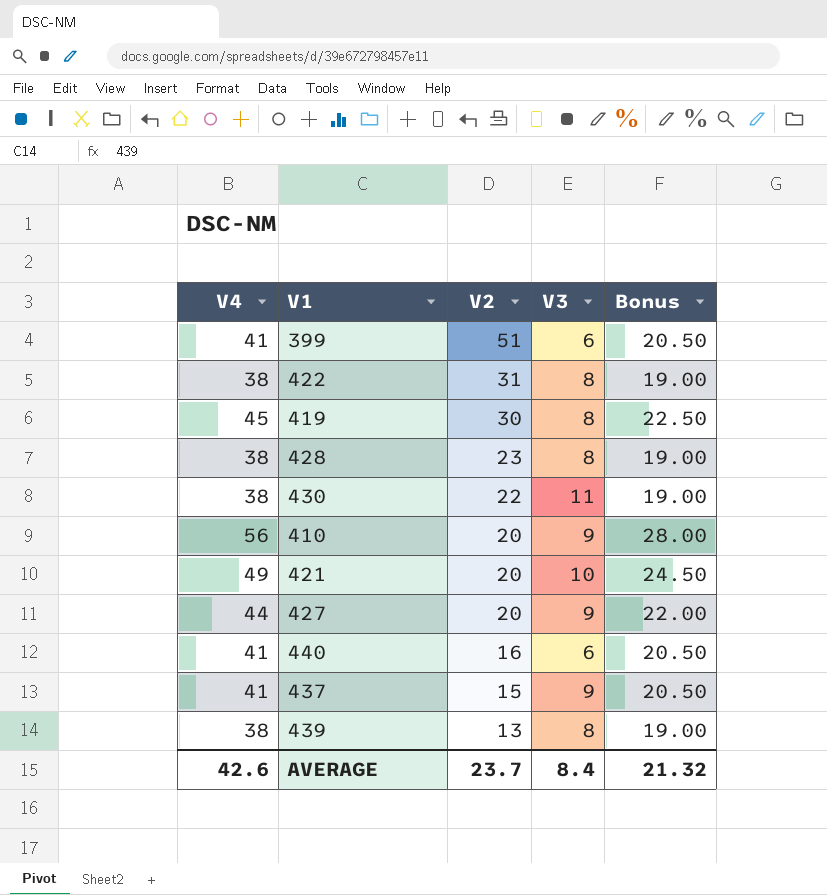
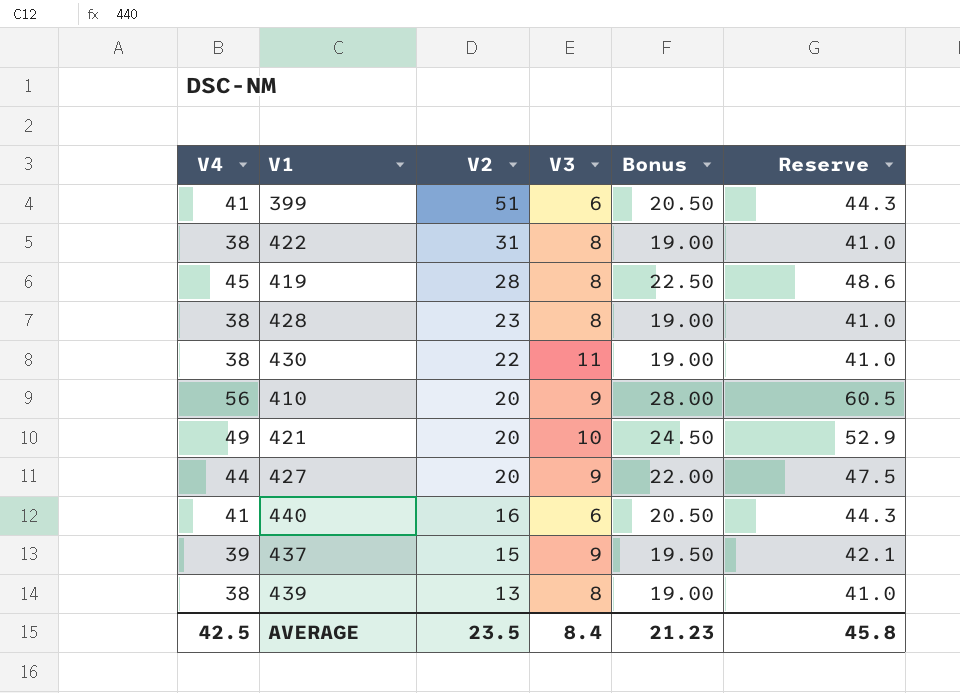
column Reserve | formula: none -> [V4] * 1.08
419 | V2: 30 -> 28
437 | V4: 41 -> 39
437 | Bonus: 20.50 -> 19.50
AVERAGE | V4: 42.6 -> 42.5
AVERAGE | V2: 23.7 -> 23.5
AVERAGE | Bonus: 21.32 -> 21.23

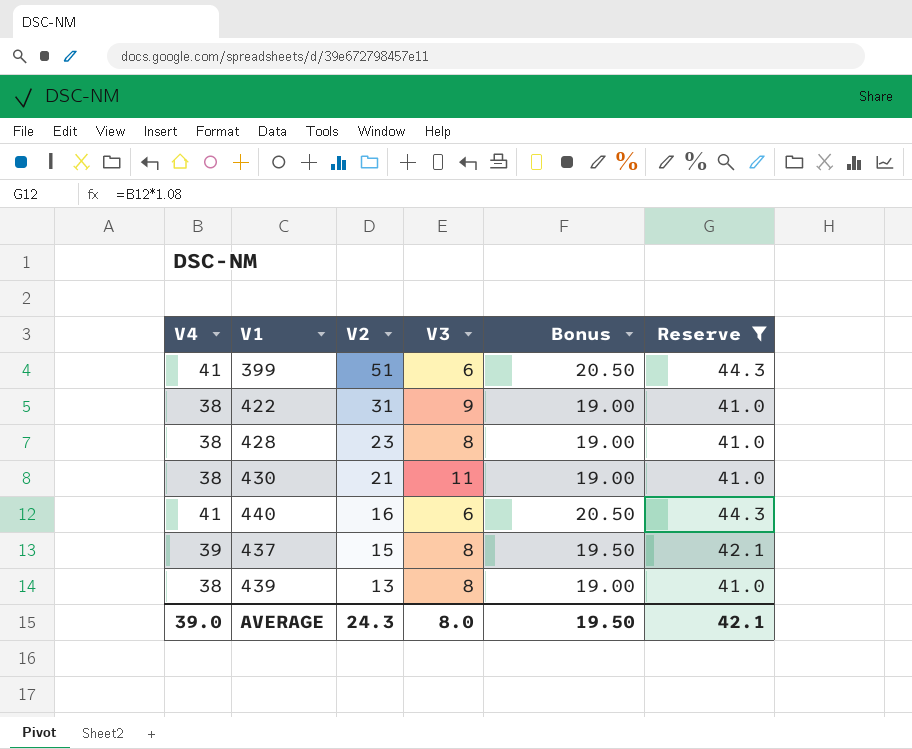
filter: none -> Reserve <= 44.3
422 | V3: 8 -> 9
430 | V2: 22 -> 21
437 | V3: 9 -> 8
AVERAGE | V4: 42.5 -> 39.0
AVERAGE | V2: 23.5 -> 24.3
AVERAGE | V3: 8.4 -> 8.0
AVERAGE | Bonus: 21.23 -> 19.50
AVERAGE | Reserve: 45.8 -> 42.1

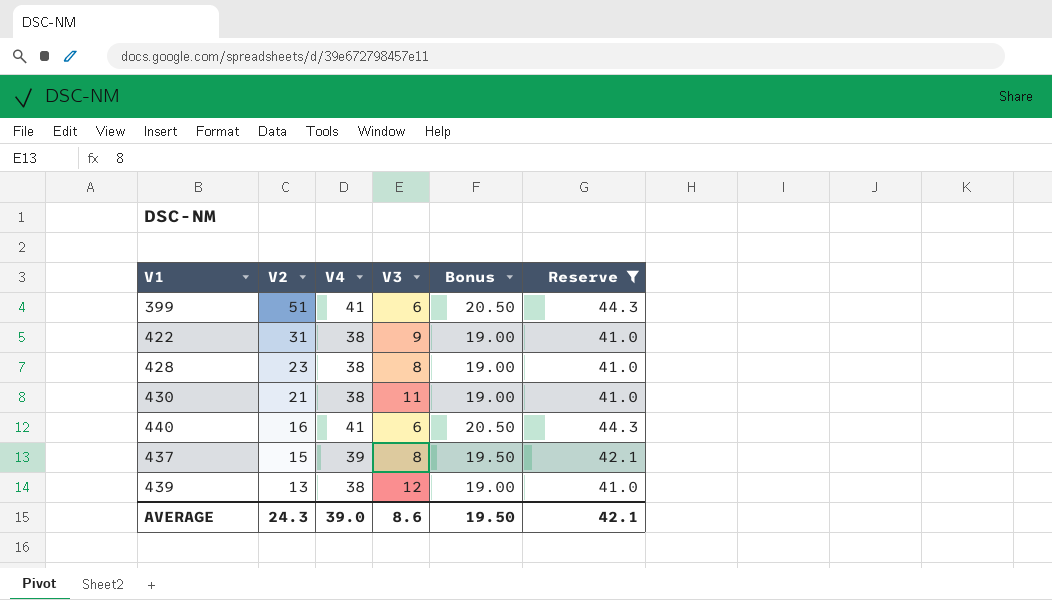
column V4 | position: 1 -> 3
439 | V3: 8 -> 12
AVERAGE | V3: 8.0 -> 8.6

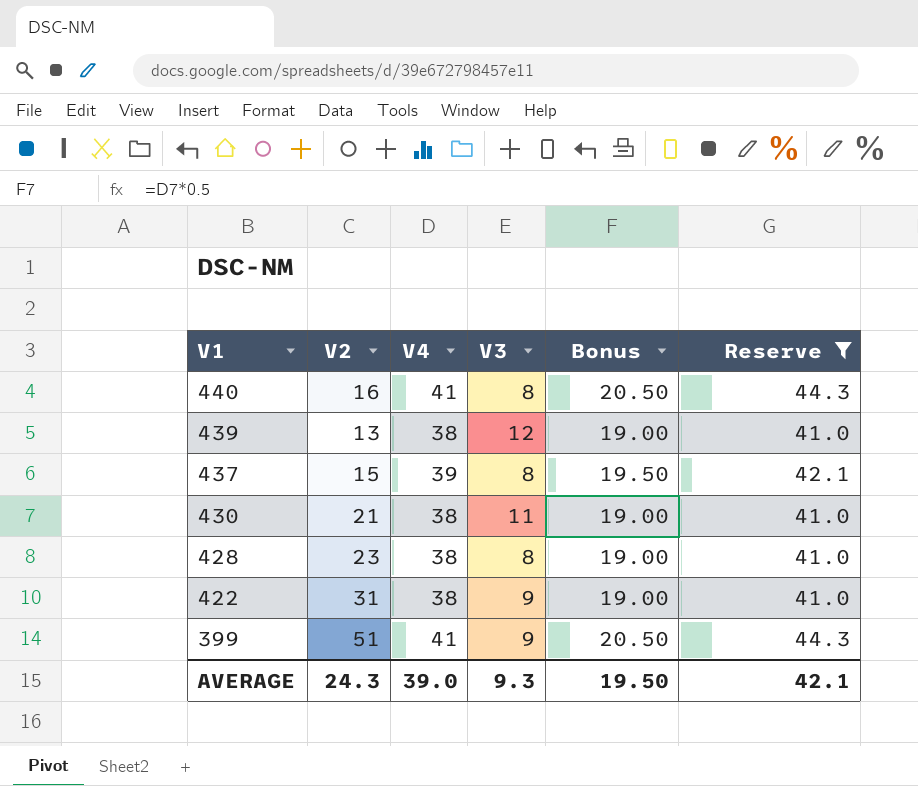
row order: V2 descending -> V1 descending
440 | V3: 6 -> 8
399 | V3: 6 -> 9
AVERAGE | V3: 8.6 -> 9.3

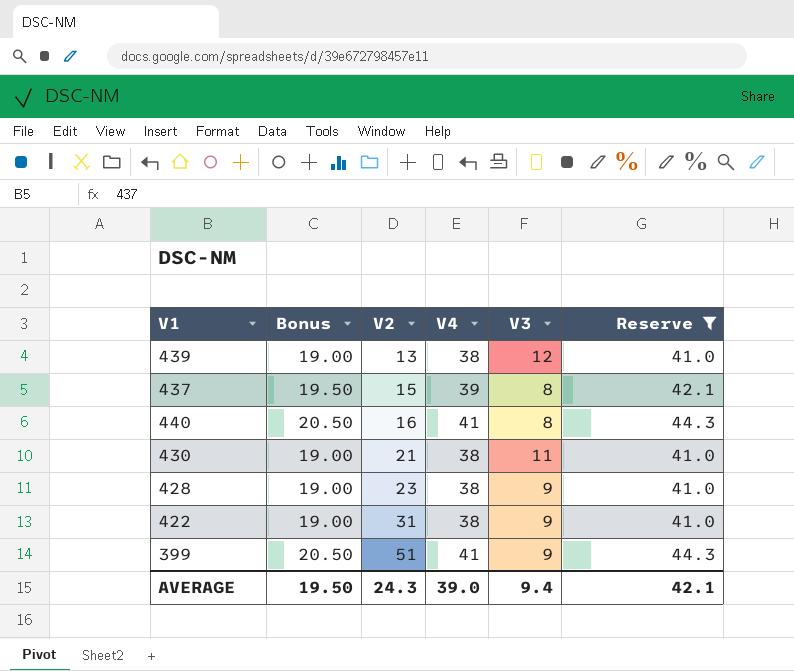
row order: V1 descending -> V2 ascending
column Bonus | position: 5 -> 2
428 | V3: 8 -> 9
AVERAGE | V3: 9.3 -> 9.4

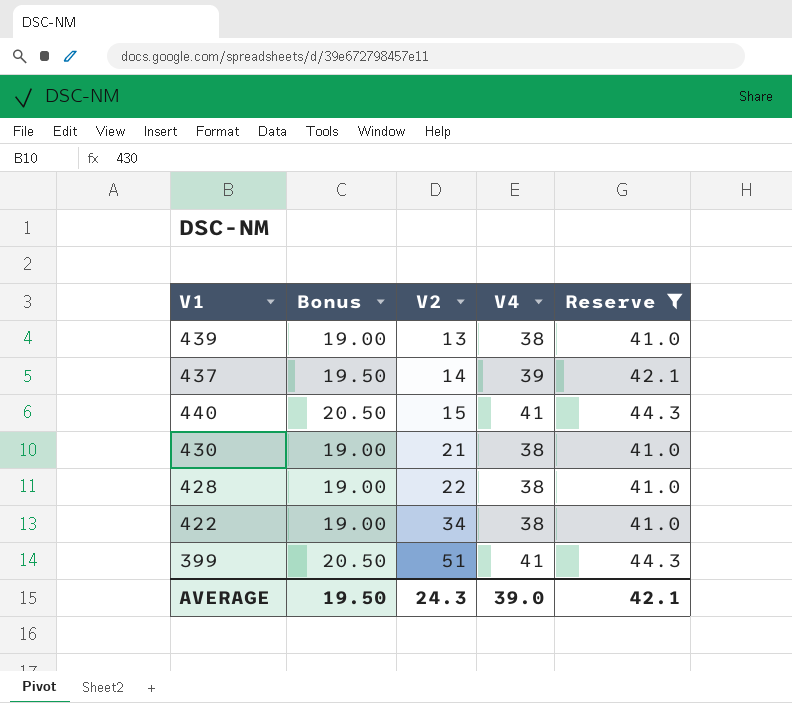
column V3 | position: 5 -> none
437 | V2: 15 -> 14
440 | V2: 16 -> 15
428 | V2: 23 -> 22
422 | V2: 31 -> 34

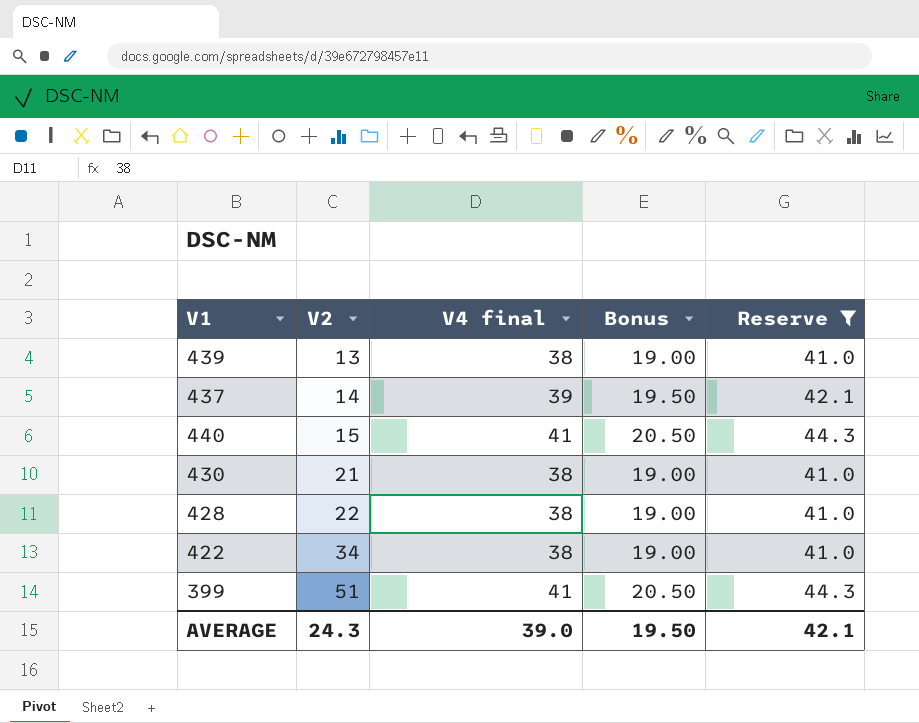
column name: V4 -> V4 final
column Bonus | position: 2 -> 4

